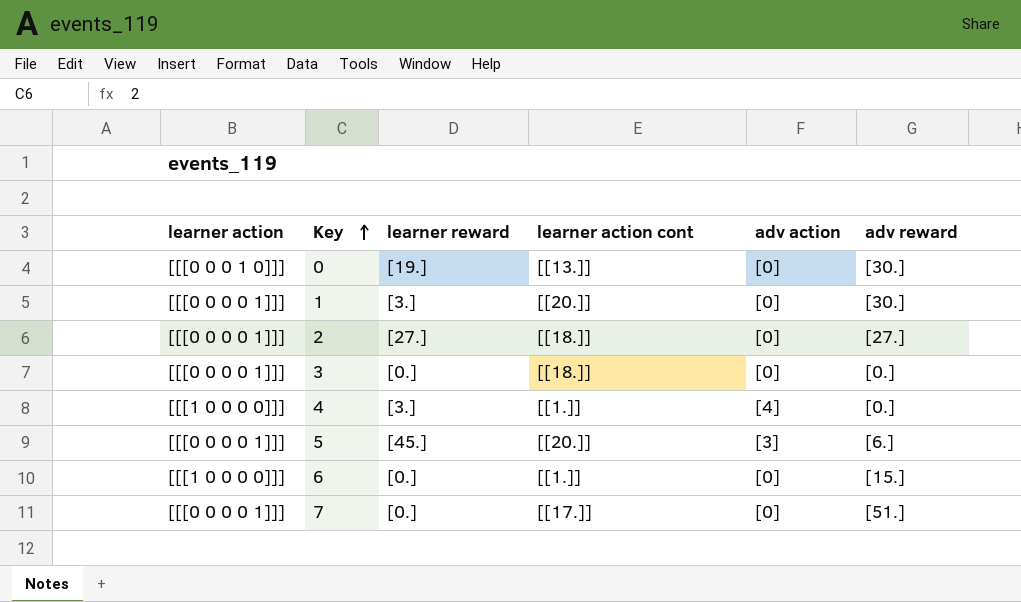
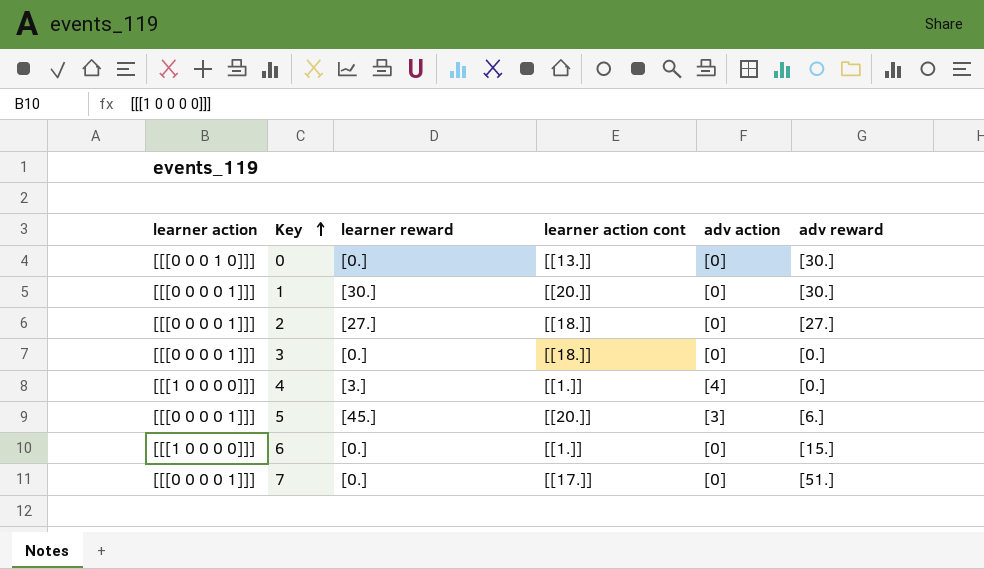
0 | learner reward: [19.] -> [0.]
1 | learner reward: [3.] -> [30.]

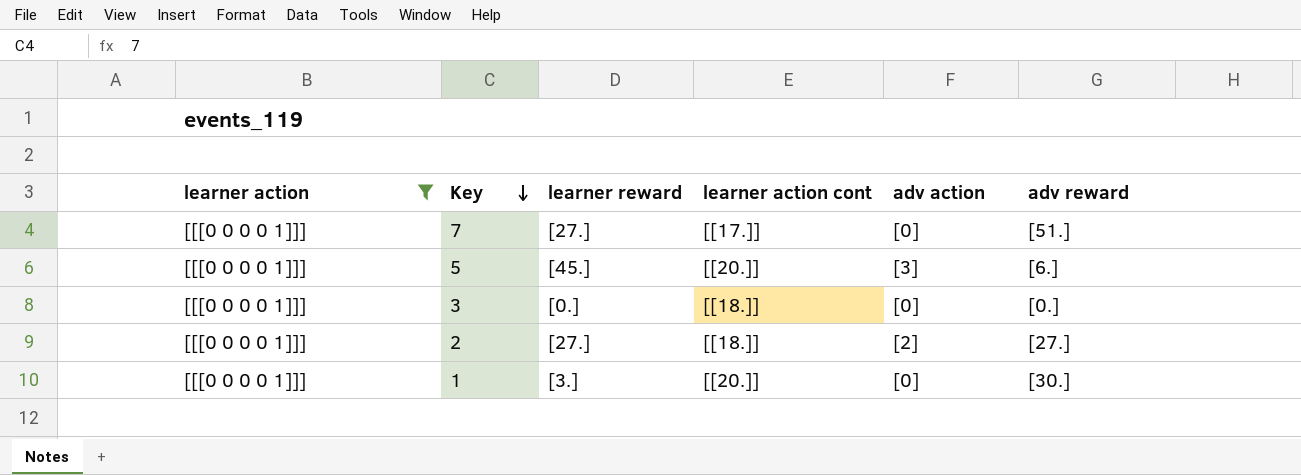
filter: none -> learner action = [[[0 0 0 0 1]]]
row order: Key ascending -> Key descending
7 | learner reward: [0.] -> [27.]
2 | adv action: [0] -> [2]
1 | learner reward: [30.] -> [3.]

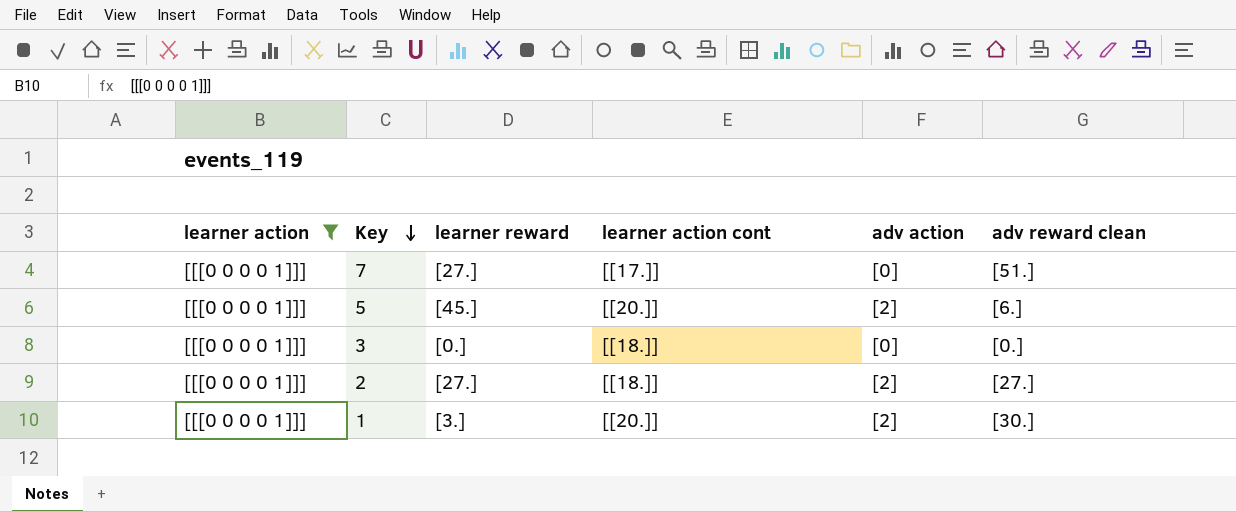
column name: adv reward -> adv reward clean
5 | adv action: [3] -> [2]
1 | adv action: [0] -> [2]

